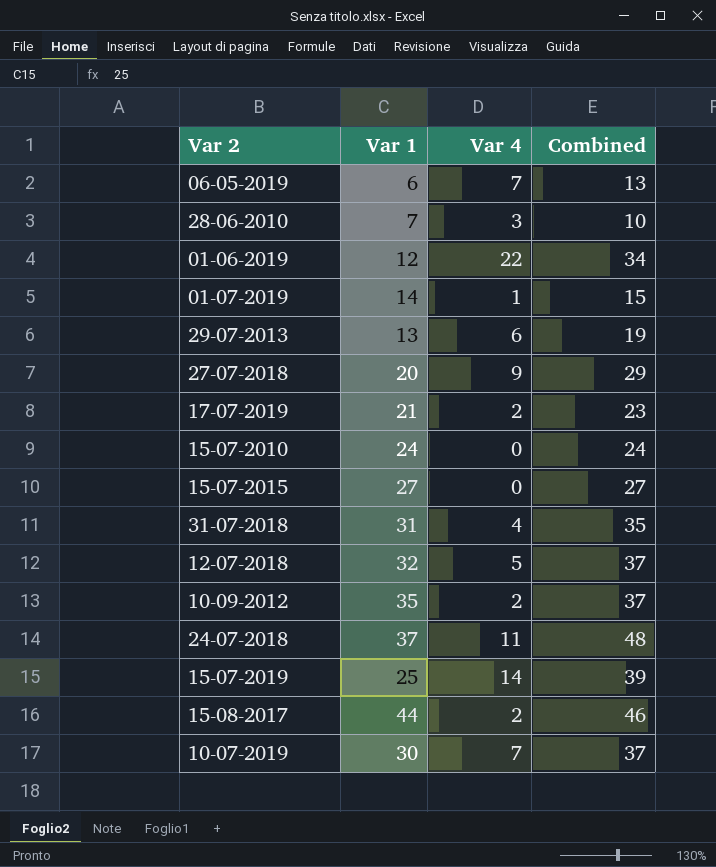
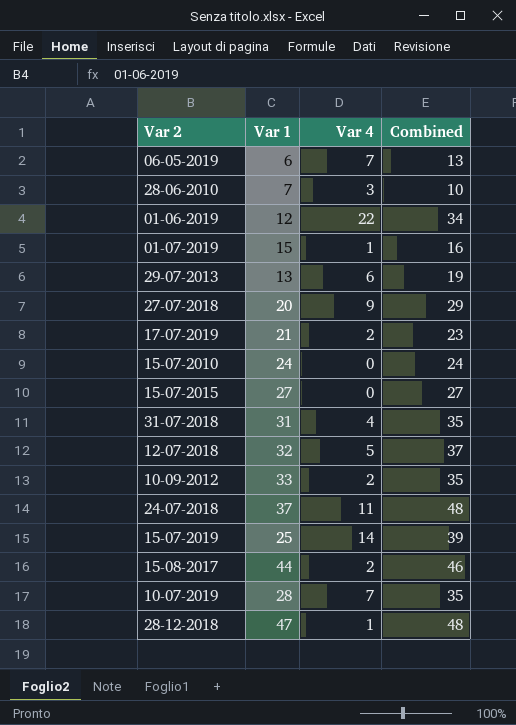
01-07-2019 | Var 1: 14 -> 15
01-07-2019 | Combined: 15 -> 16
10-09-2012 | Var 1: 35 -> 33
10-09-2012 | Combined: 37 -> 35
10-07-2019 | Var 1: 30 -> 28
10-07-2019 | Combined: 37 -> 35
row 28-12-2018: none -> 47 | 1 | 48

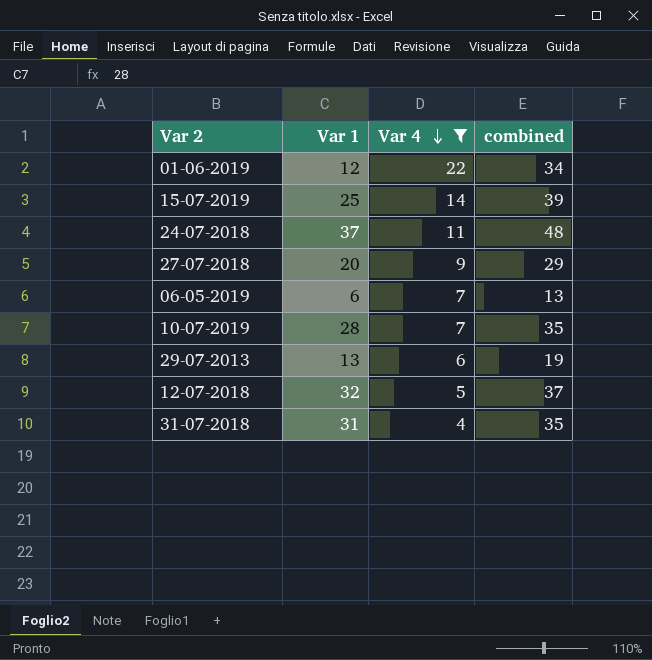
filter: none -> Var 4 >= 4
row order: none -> Var 4 descending
column name: Combined -> combined

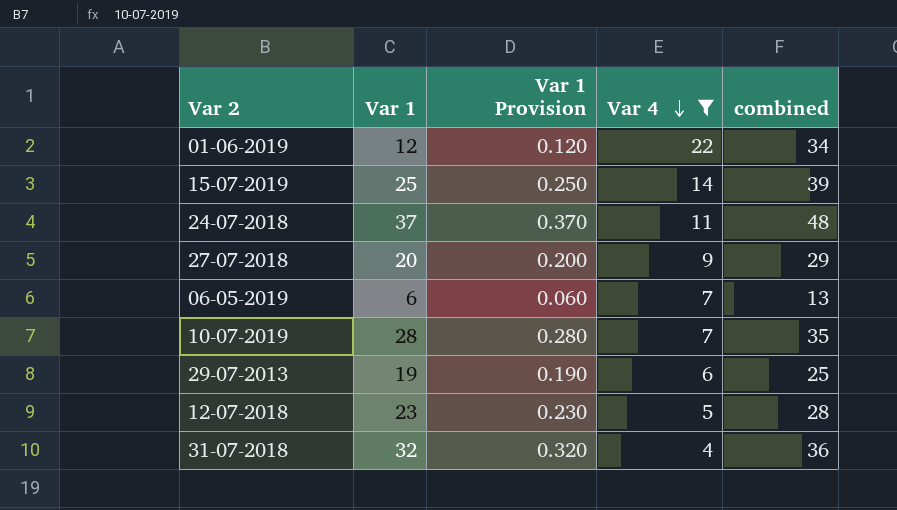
column Var 1 Provision | formula: none -> [Var 1] * 0.01
29-07-2013 | Var 1: 13 -> 19
29-07-2013 | combined: 19 -> 25
12-07-2018 | Var 1: 32 -> 23
12-07-2018 | combined: 37 -> 28
31-07-2018 | Var 1: 31 -> 32
31-07-2018 | combined: 35 -> 36

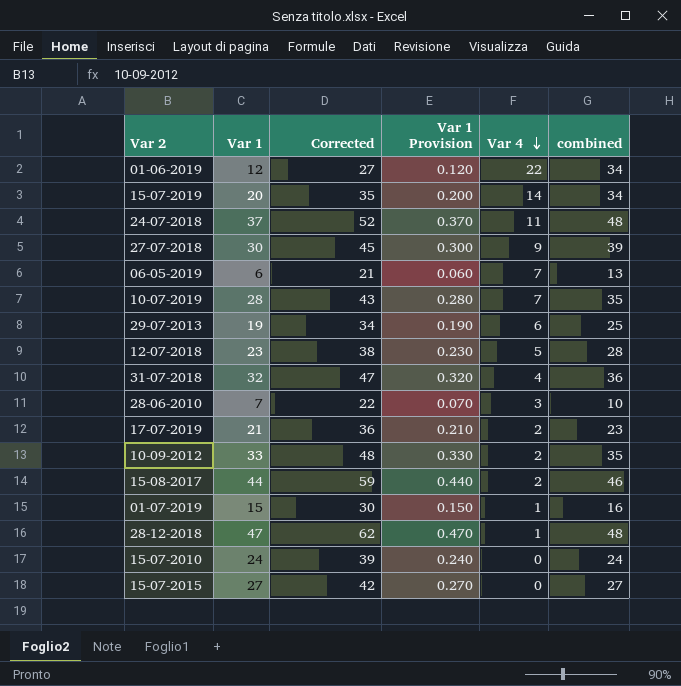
filter: Var 4 >= 4 -> none
column Corrected | formula: none -> [Var 1] + 15
15-07-2019 | Var 1: 25 -> 20
15-07-2019 | Var 1 Provision: 0.250 -> 0.200
15-07-2019 | combined: 39 -> 34
27-07-2018 | Var 1: 20 -> 30
27-07-2018 | Var 1 Provision: 0.200 -> 0.300
27-07-2018 | combined: 29 -> 39

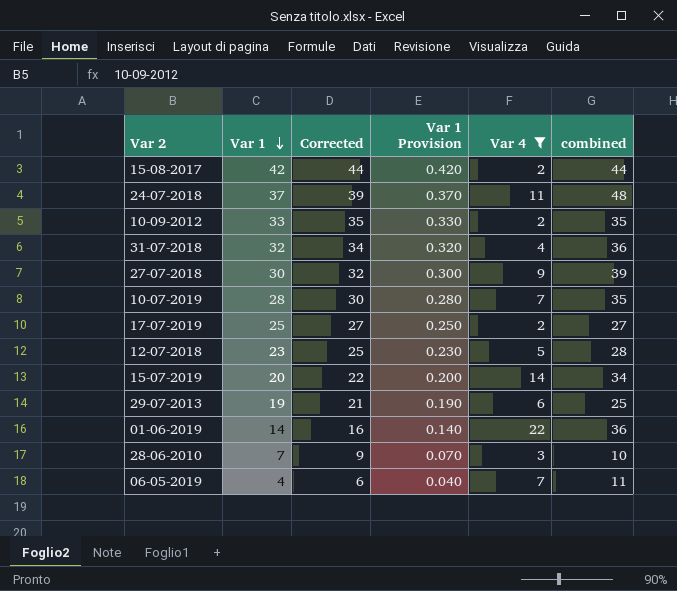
filter: none -> Var 4 >= 2
row order: Var 4 descending -> Var 1 descending
column Corrected | formula: [Var 1] + 15 -> [Var 1] + 2
15-08-2017 | Var 1: 44 -> 42
15-08-2017 | Var 1 Provision: 0.440 -> 0.420
15-08-2017 | combined: 46 -> 44
17-07-2019 | Var 1: 21 -> 25
17-07-2019 | Var 1 Provision: 0.210 -> 0.250
17-07-2019 | combined: 23 -> 27
01-06-2019 | Var 1: 12 -> 14
01-06-2019 | Var 1 Provision: 0.120 -> 0.140
01-06-2019 | combined: 34 -> 36
06-05-2019 | Var 1: 6 -> 4
06-05-2019 | Var 1 Provision: 0.060 -> 0.040
06-05-2019 | combined: 13 -> 11

